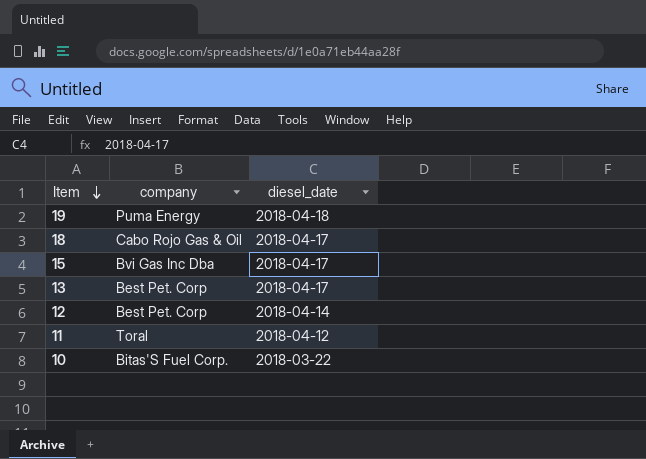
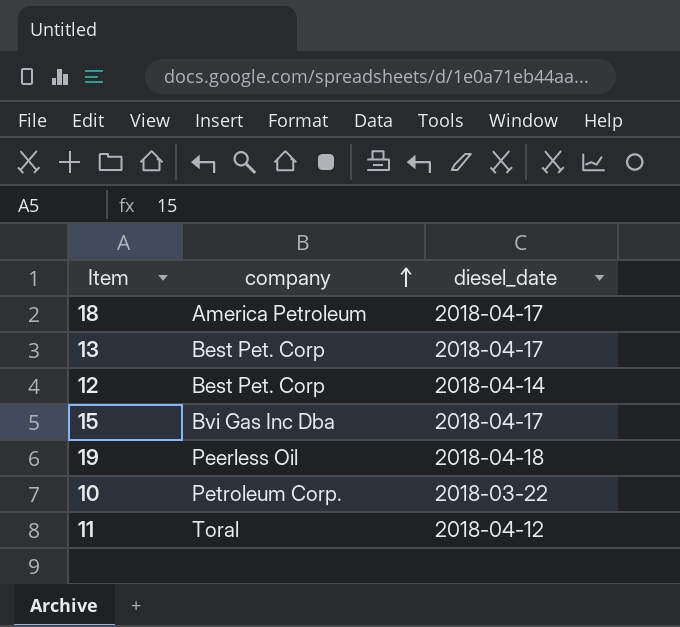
row order: Item descending -> company ascending
18 | company: Cabo Rojo Gas & Oil -> America Petroleum
19 | company: Puma Energy -> Peerless Oil
10 | company: Bitas'S Fuel Corp. -> Petroleum Corp.

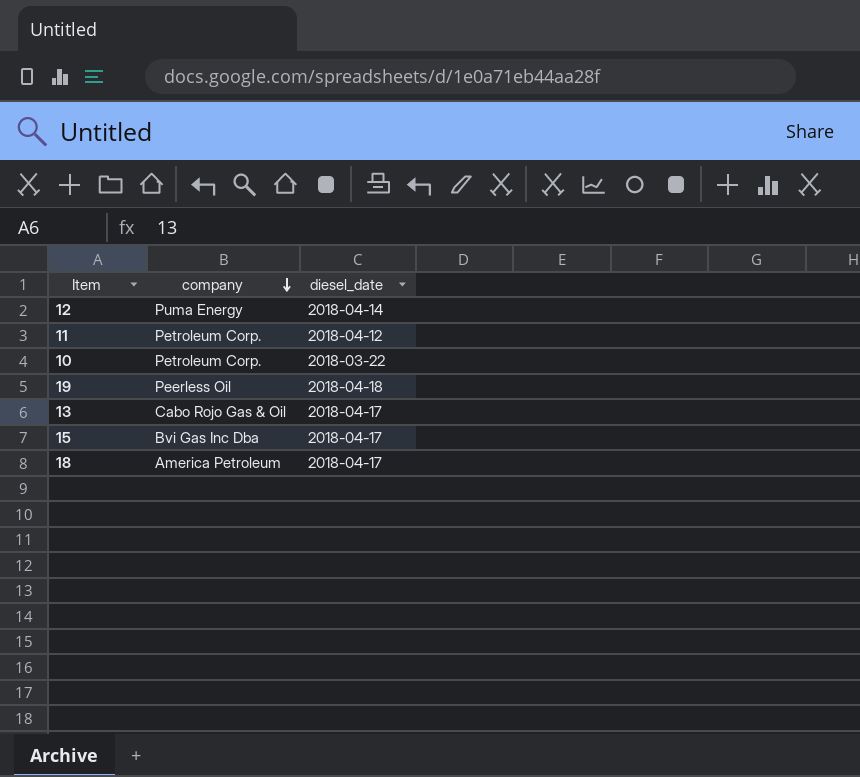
row order: company ascending -> company descending
12 | company: Best Pet. Corp -> Puma Energy
11 | company: Toral -> Petroleum Corp.
13 | company: Best Pet. Corp -> Cabo Rojo Gas & Oil

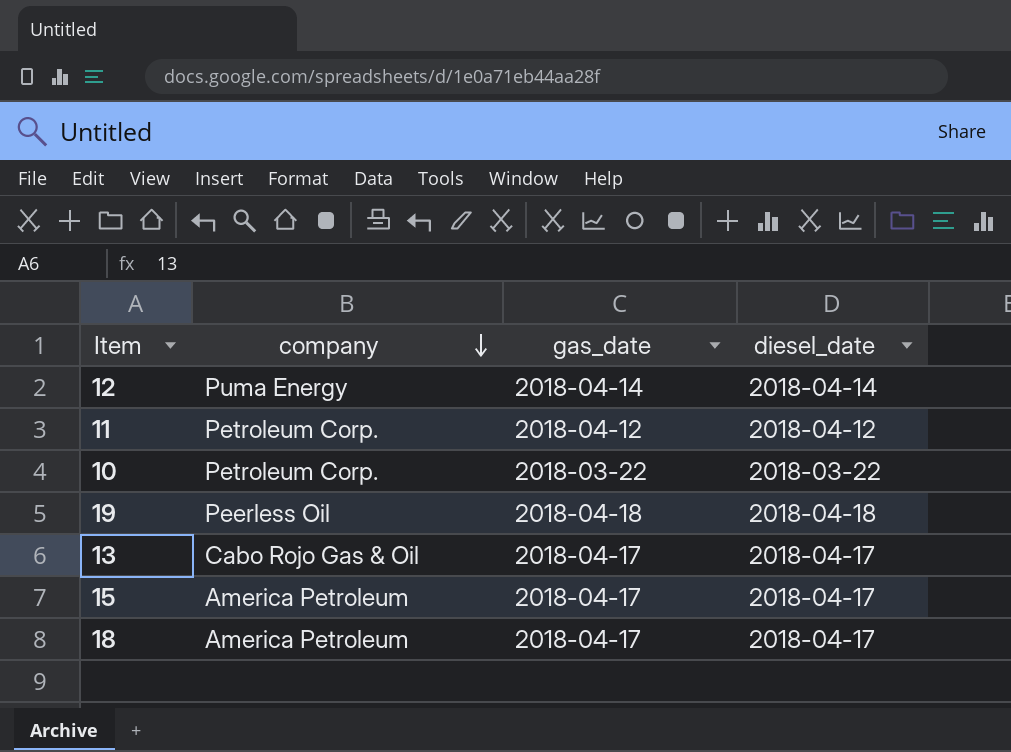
column gas_date | position: none -> 3
15 | company: Bvi Gas Inc Dba -> America Petroleum

